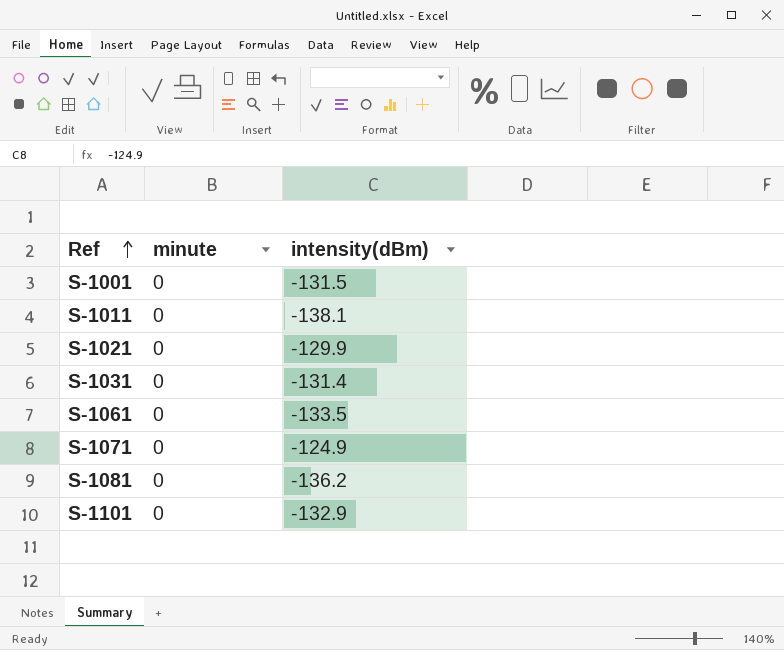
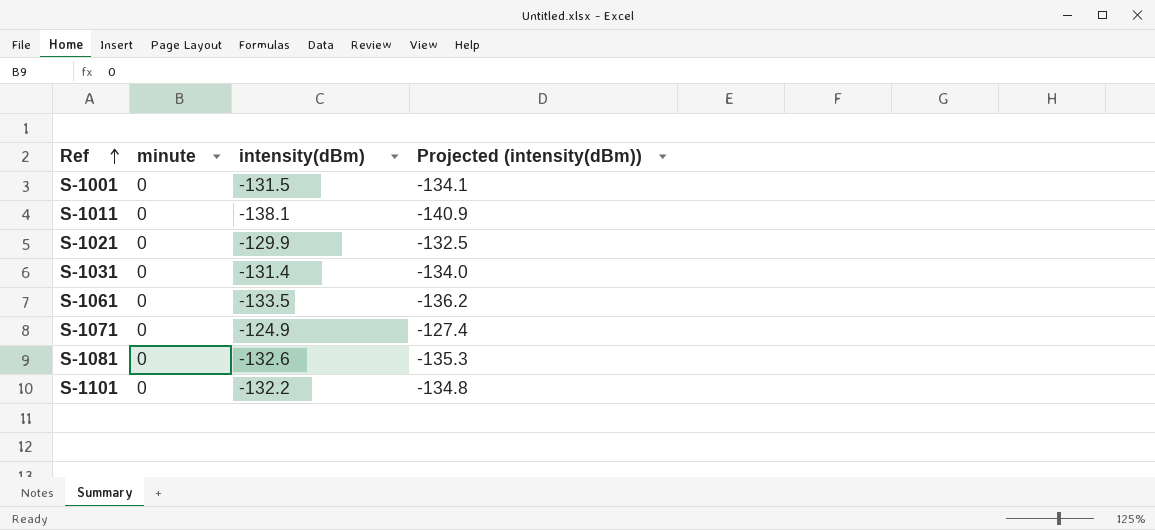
column Projected (intensity(dBm)) | formula: none -> [intensity(dBm)] * 1.02
S-1081 | intensity(dBm): -136.2 -> -132.6
S-1101 | intensity(dBm): -132.9 -> -132.2

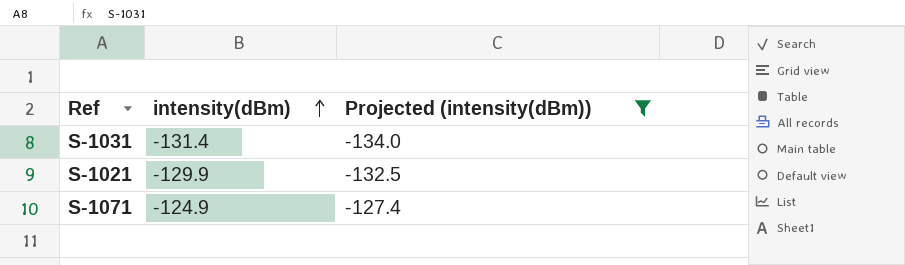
filter: none -> Projected (intensity(dBm)) >= -134.0
row order: Ref ascending -> intensity(dBm) ascending
column minute | position: 2 -> none

